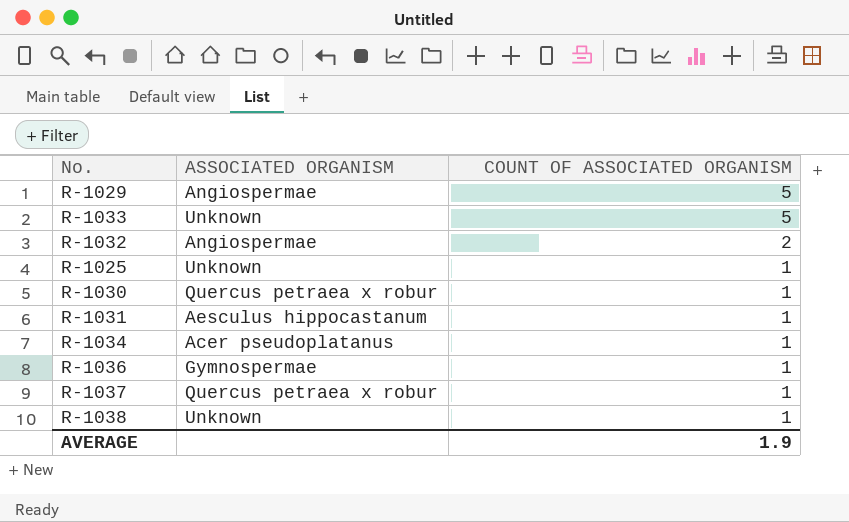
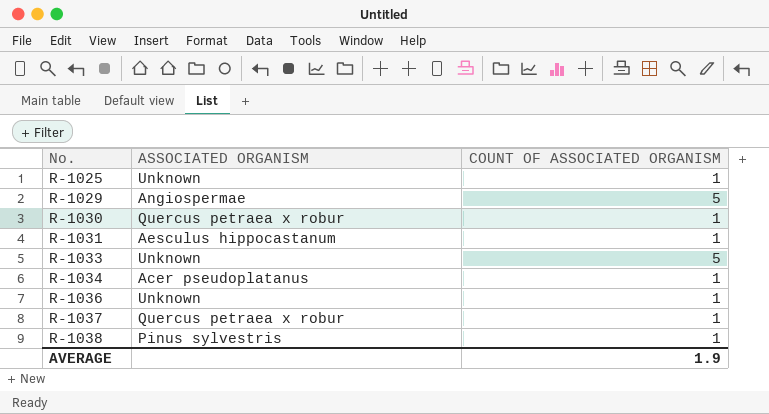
row order: COUNT OF ASSOCIATED ORGANISM descending -> No. ascending
row R-1032: Angiospermae | 2 -> none
R-1036 | ASSOCIATED ORGANISM: Gymnospermae -> Unknown
R-1038 | ASSOCIATED ORGANISM: Unknown -> Pinus sylvestris

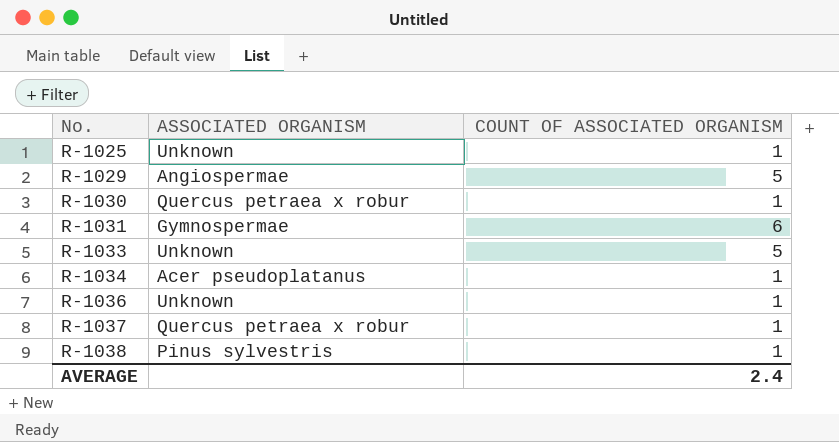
R-1031 | ASSOCIATED ORGANISM: Aesculus hippocastanum -> Gymnospermae
R-1031 | COUNT OF ASSOCIATED ORGANISM: 1 -> 6
AVERAGE | COUNT OF ASSOCIATED ORGANISM: 1.9 -> 2.4

